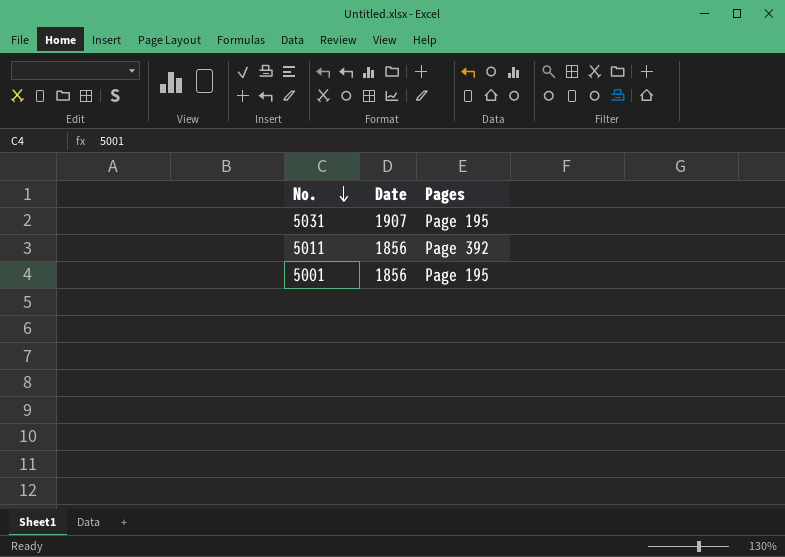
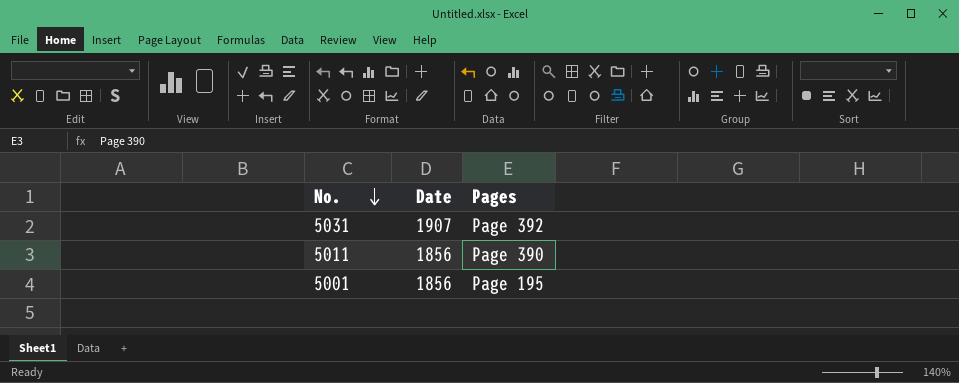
5031 | Pages: Page 195 -> Page 392
5011 | Pages: Page 392 -> Page 390

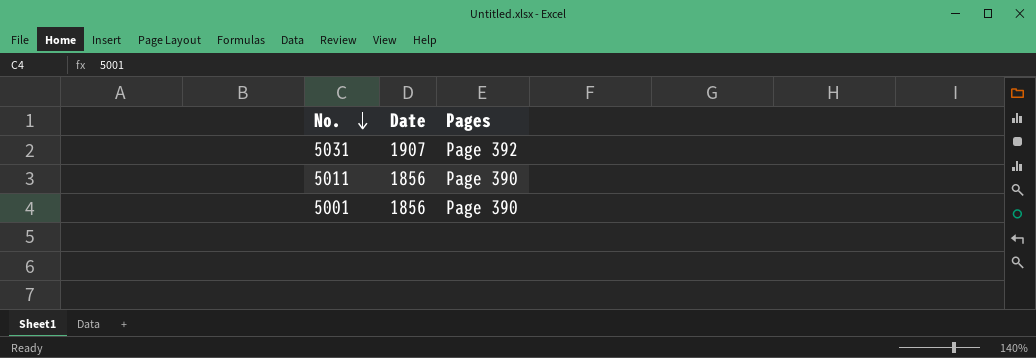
5001 | Pages: Page 195 -> Page 390

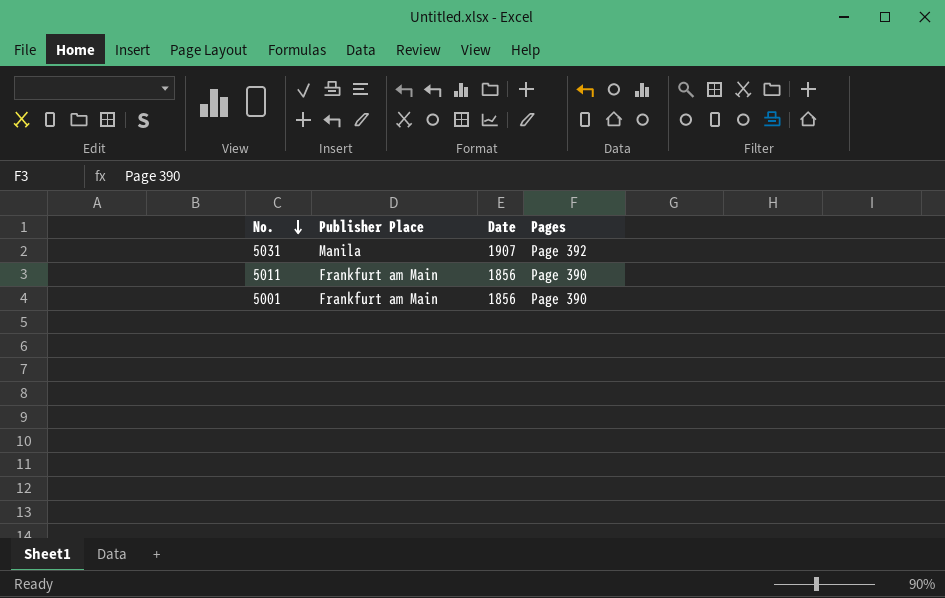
column Publisher Place | position: none -> 2

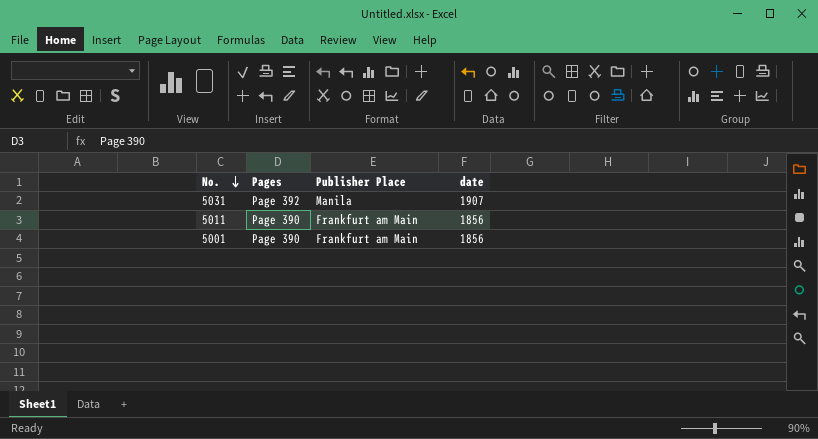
column Pages | position: 4 -> 2
column name: Date -> date

